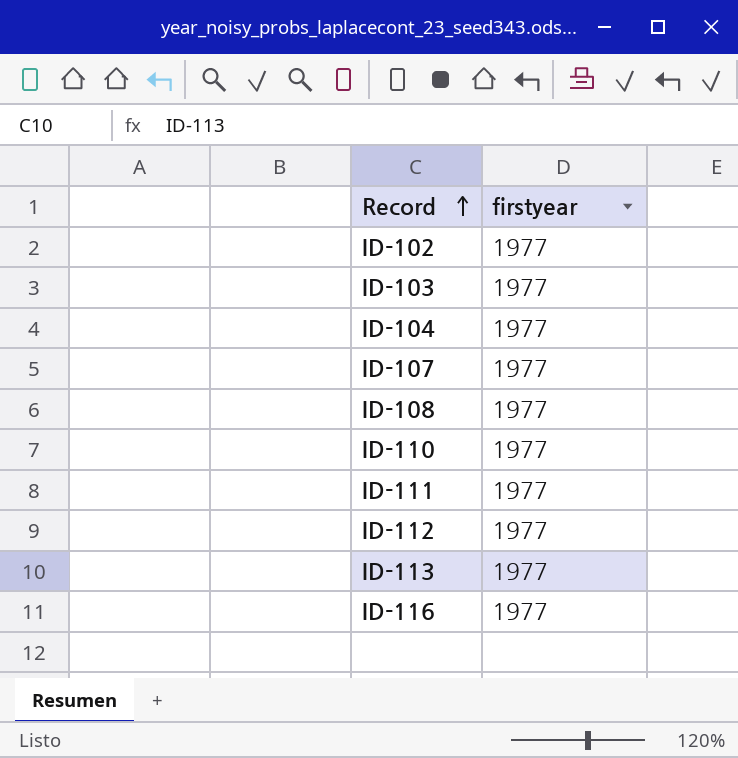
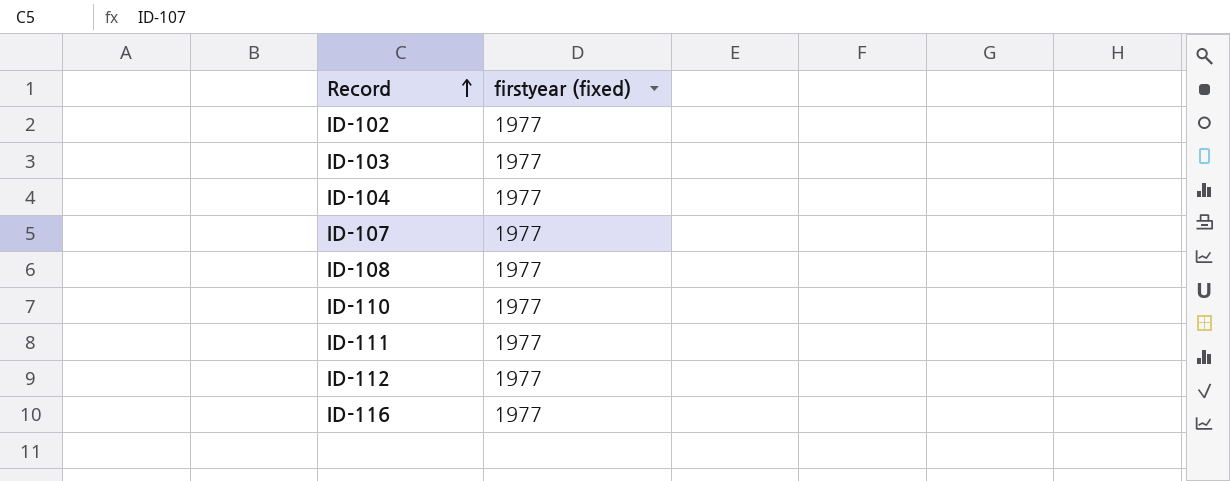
column name: firstyear -> firstyear (fixed)
row ID-113: 1977 -> none

